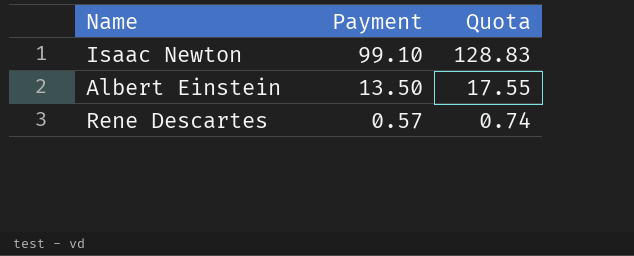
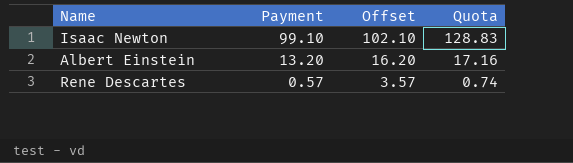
column Offset | formula: none -> [Payment] + 3
Albert Einstein | Payment: 13.50 -> 13.20
Albert Einstein | Quota: 17.55 -> 17.16

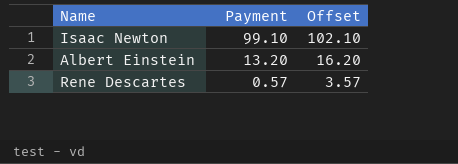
column Quota | formula: [Payment] * 1.3 -> none

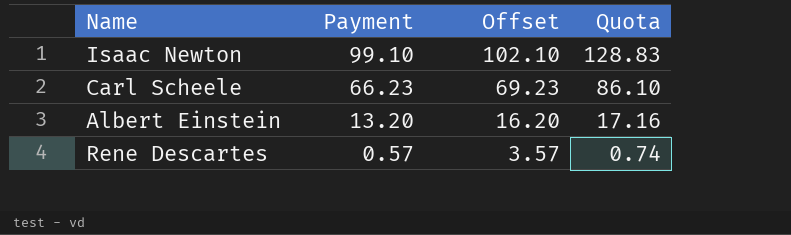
column Quota | formula: none -> [Payment] * 1.3
row Carl Scheele: none -> 66.23 | 69.23 | 86.10

